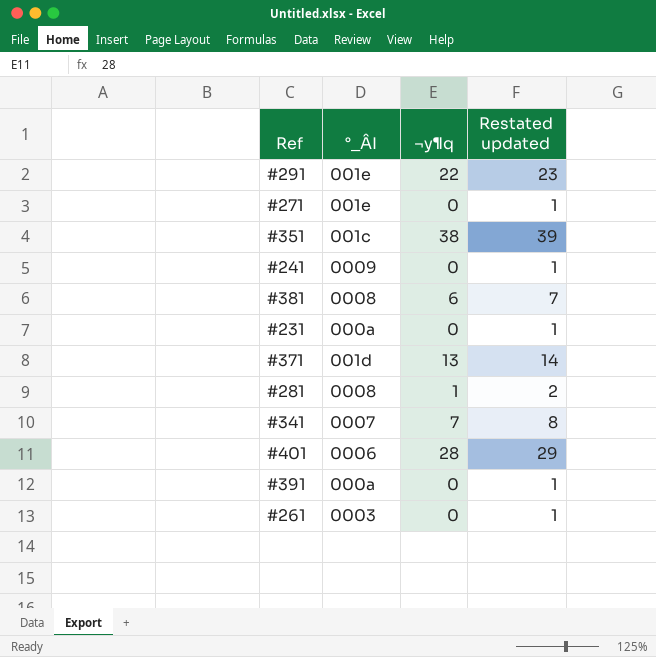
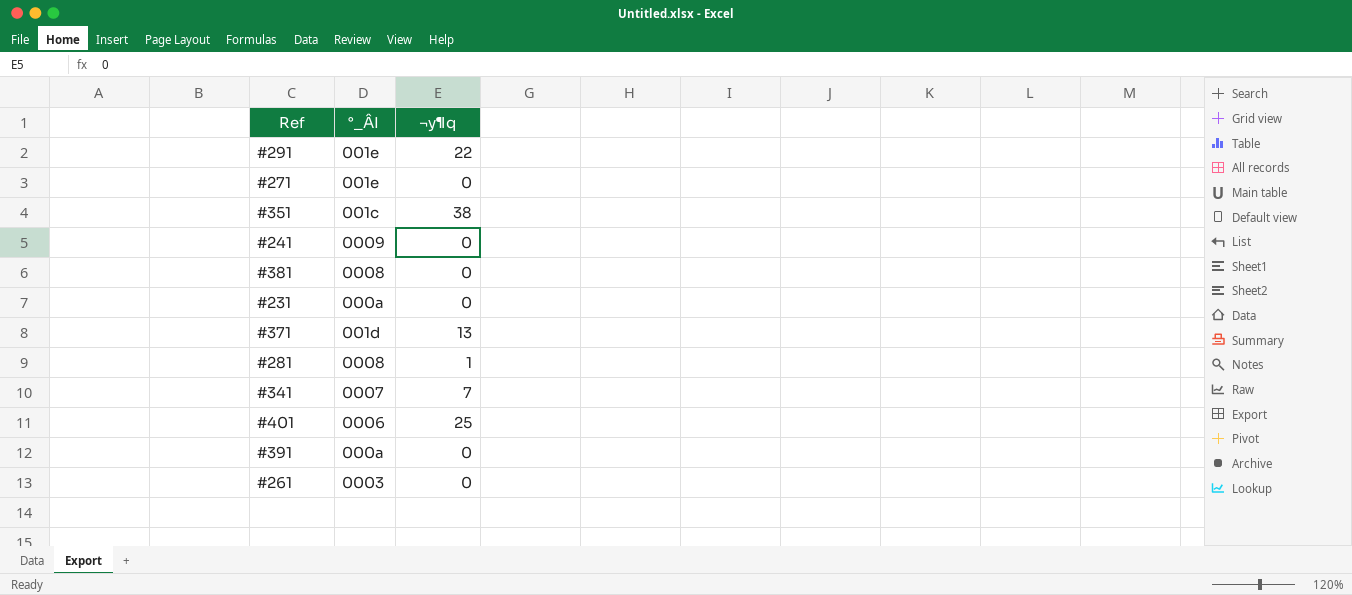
column Restated updated | formula: [¬y¶q] + 1 -> none
#381 | ¬y¶q: 6 -> 0
#401 | ¬y¶q: 28 -> 25

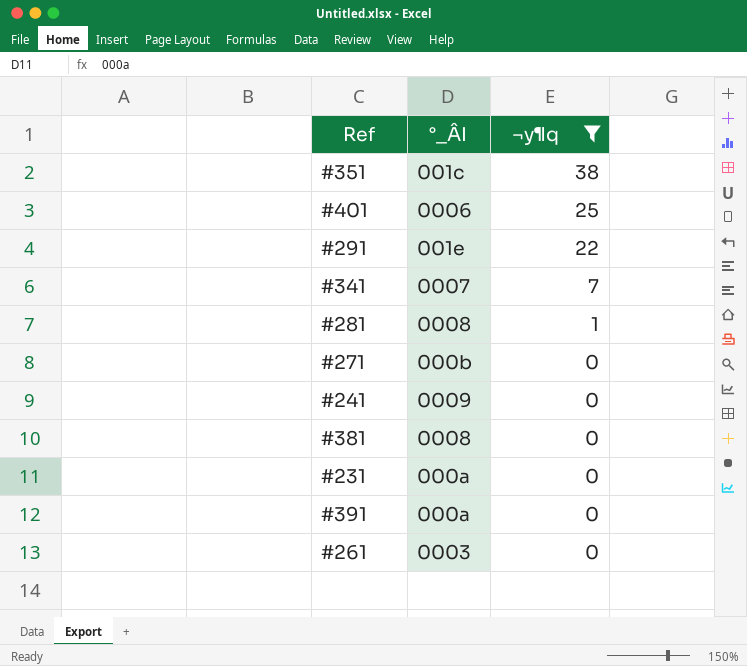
filter: none -> ¬y¶q != 13
row order: none -> ¬y¶q descending
#271 | °_ÂI: 001e -> 000b

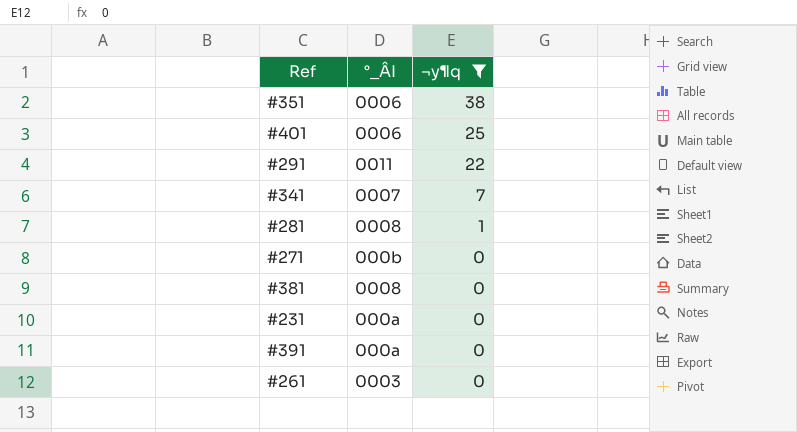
row #241: 0009 | 0 -> none
#351 | °_ÂI: 001c -> 0006
#291 | °_ÂI: 001e -> 0011

